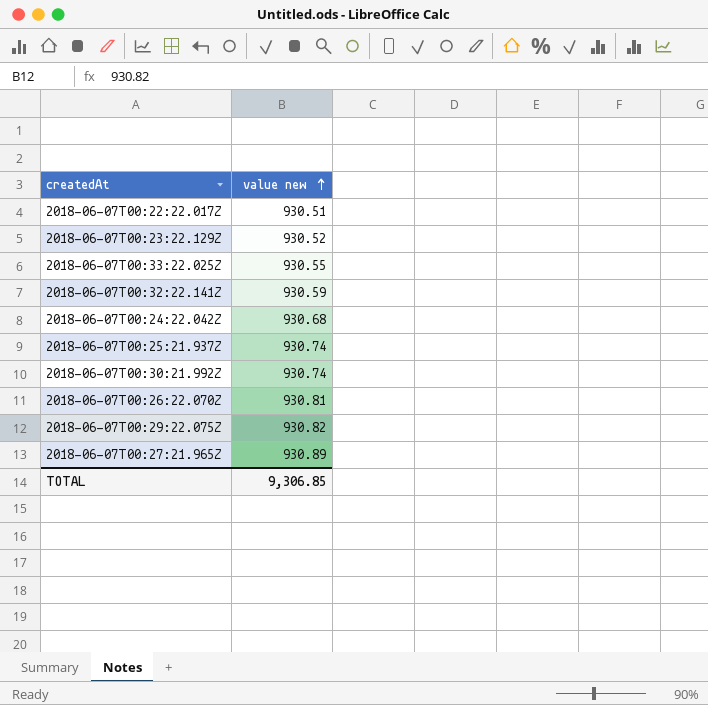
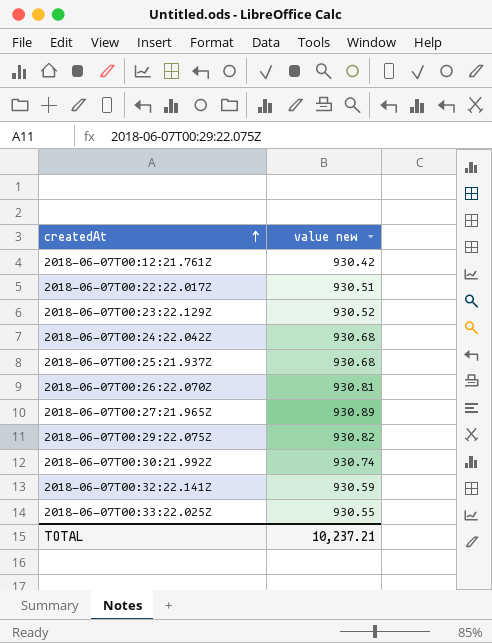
row order: value new ascending -> createdAt ascending
row 2018-06-07T00:12:21.761Z: none -> 930.42
2018-06-07T00:25:21.937Z | value new: 930.74 -> 930.68
TOTAL | value new: 9,306.85 -> 10,237.21

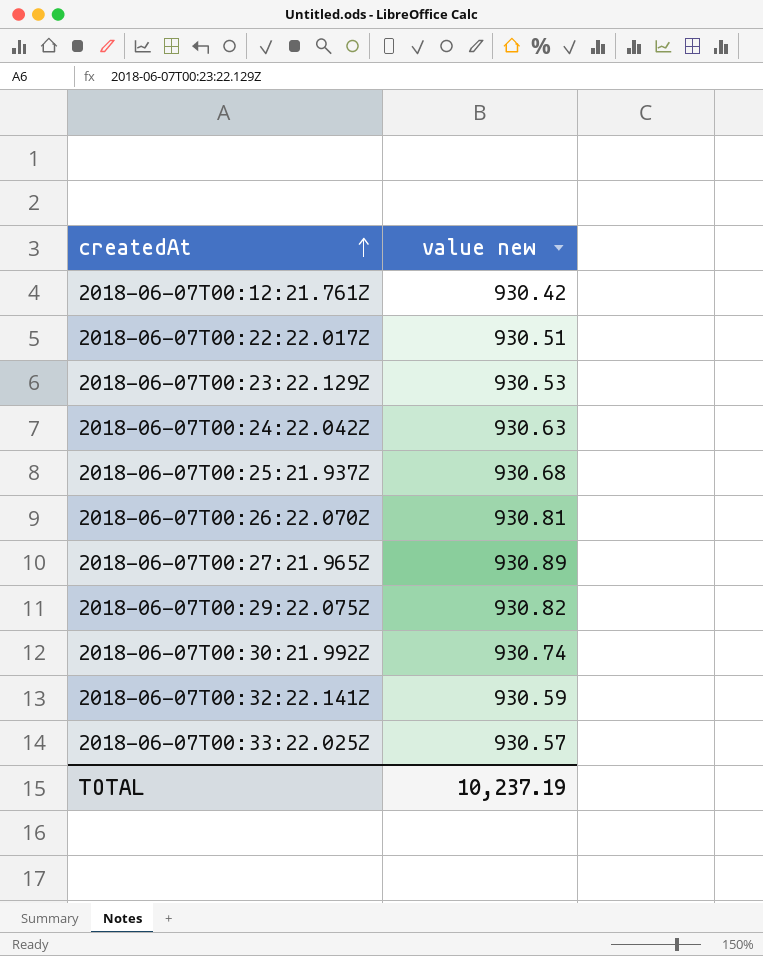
2018-06-07T00:23:22.129Z | value new: 930.52 -> 930.53
2018-06-07T00:24:22.042Z | value new: 930.68 -> 930.63
2018-06-07T00:33:22.025Z | value new: 930.55 -> 930.57
TOTAL | value new: 10,237.21 -> 10,237.19

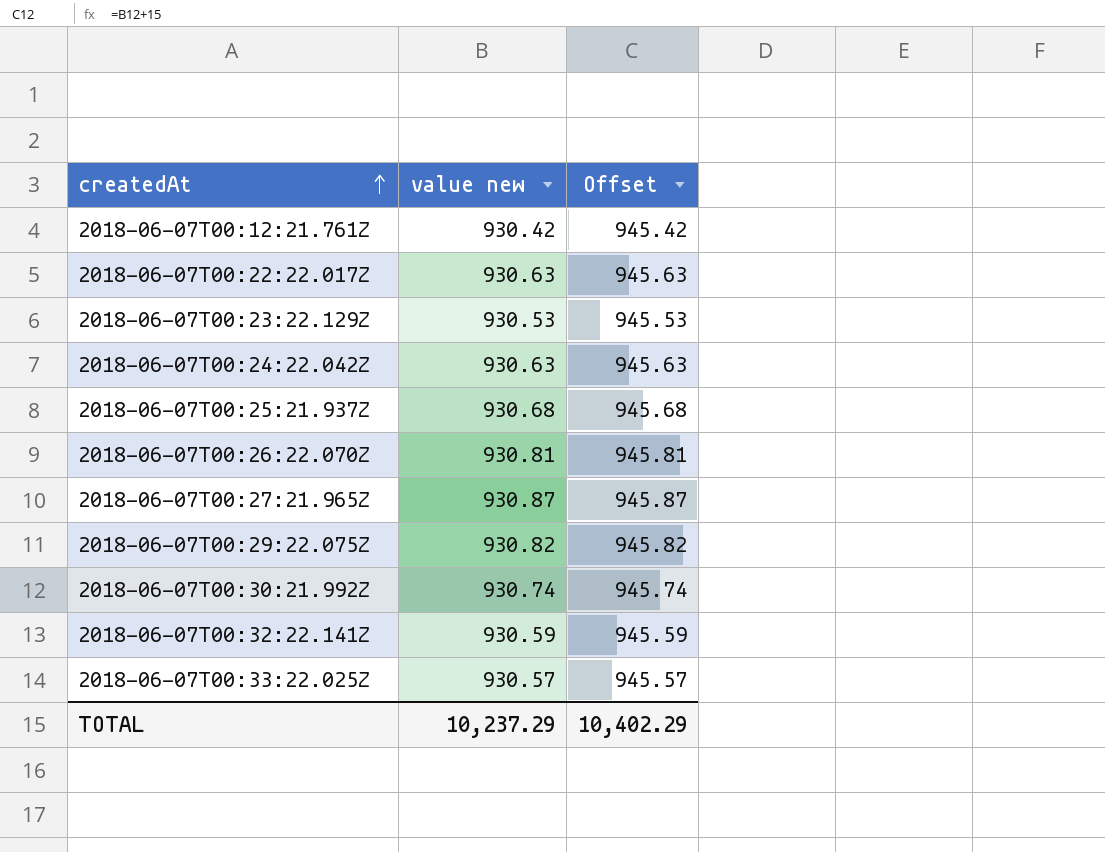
column Offset | formula: none -> [value new] + 15
2018-06-07T00:22:22.017Z | value new: 930.51 -> 930.63
2018-06-07T00:27:21.965Z | value new: 930.89 -> 930.87
TOTAL | value new: 10,237.19 -> 10,237.29

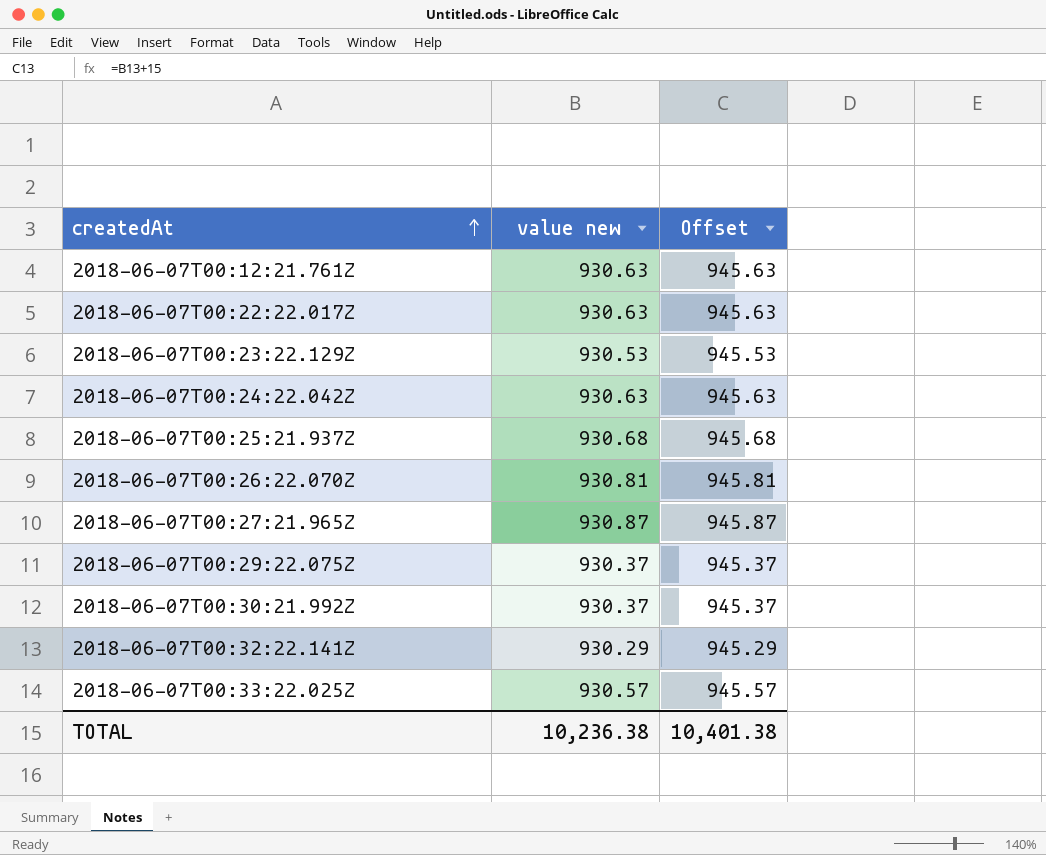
2018-06-07T00:12:21.761Z | value new: 930.42 -> 930.63
2018-06-07T00:12:21.761Z | Offset: 945.42 -> 945.63
2018-06-07T00:29:22.075Z | value new: 930.82 -> 930.37
2018-06-07T00:29:22.075Z | Offset: 945.82 -> 945.37
2018-06-07T00:30:21.992Z | value new: 930.74 -> 930.37
2018-06-07T00:30:21.992Z | Offset: 945.74 -> 945.37
2018-06-07T00:32:22.141Z | value new: 930.59 -> 930.29
2018-06-07T00:32:22.141Z | Offset: 945.59 -> 945.29
TOTAL | value new: 10,237.29 -> 10,236.38
TOTAL | Offset: 10,402.29 -> 10,401.38

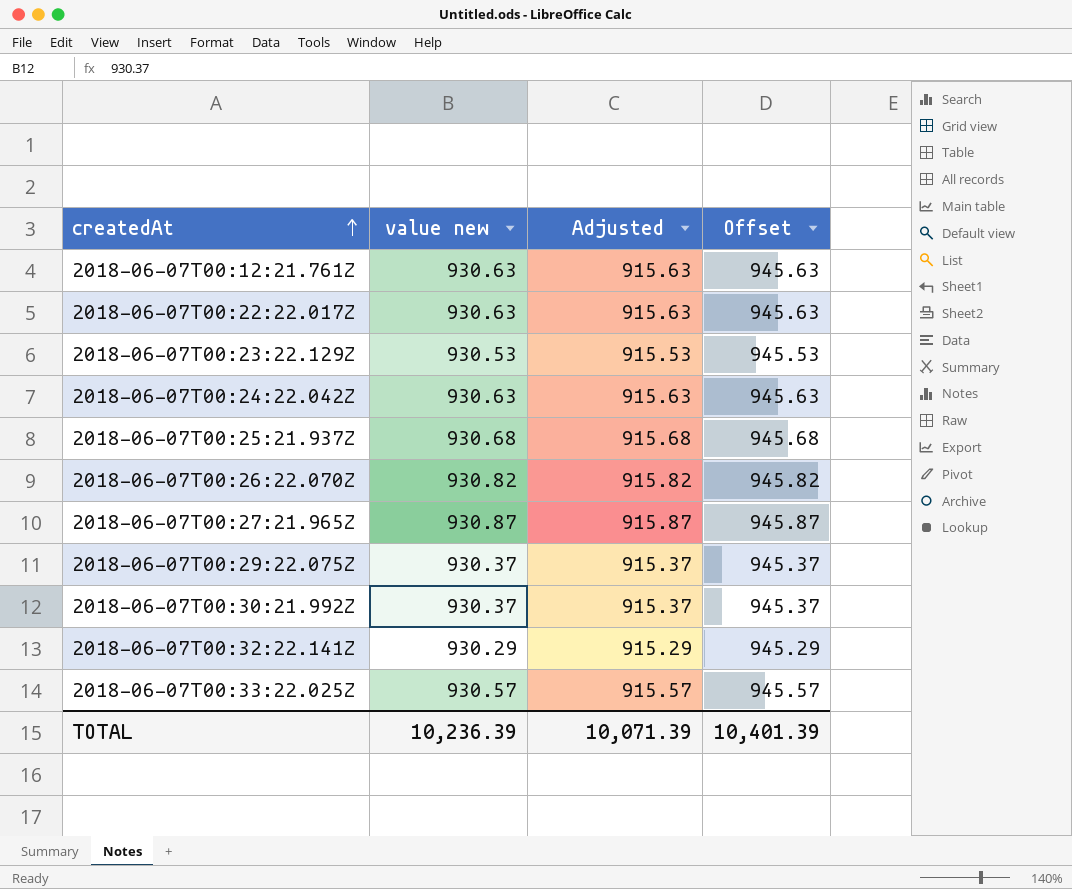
column Adjusted | formula: none -> [value new] - 15
2018-06-07T00:26:22.070Z | value new: 930.81 -> 930.82
2018-06-07T00:26:22.070Z | Offset: 945.81 -> 945.82
TOTAL | value new: 10,236.38 -> 10,236.39
TOTAL | Offset: 10,401.38 -> 10,401.39

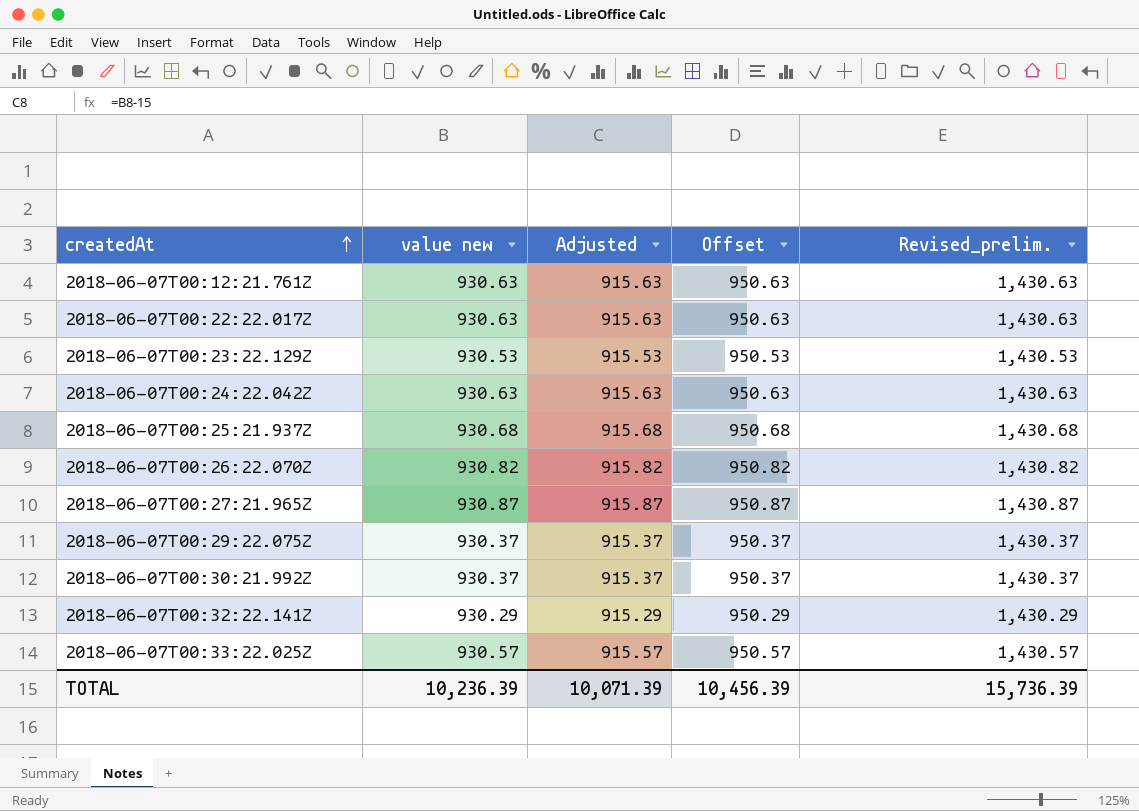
column Offset | formula: [value new] + 15 -> [value new] + 20
column Revised_prelim. | formula: none -> [value new] + 500
TOTAL | Offset: 10,401.39 -> 10,456.39

